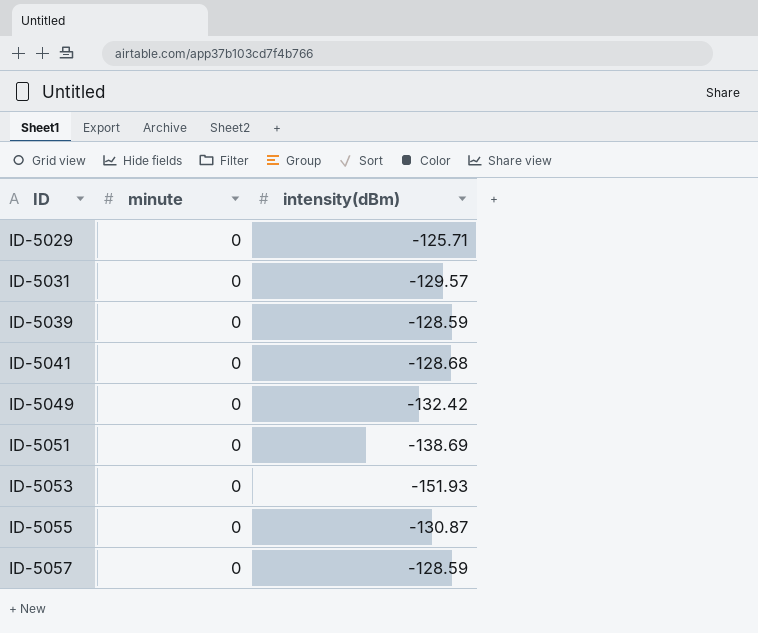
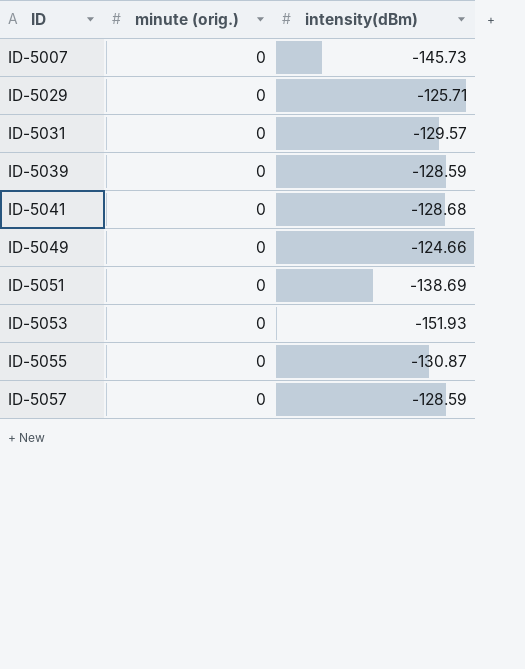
column name: minute -> minute (orig.)
row ID-5007: none -> 0 | -145.73
ID-5049 | intensity(dBm): -132.42 -> -124.66

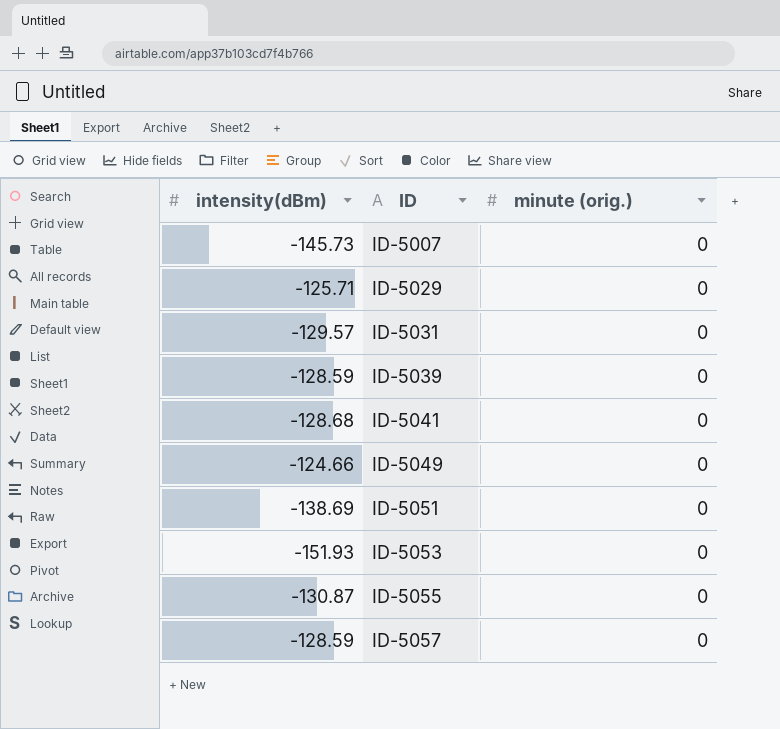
column intensity(dBm) | position: 3 -> 1

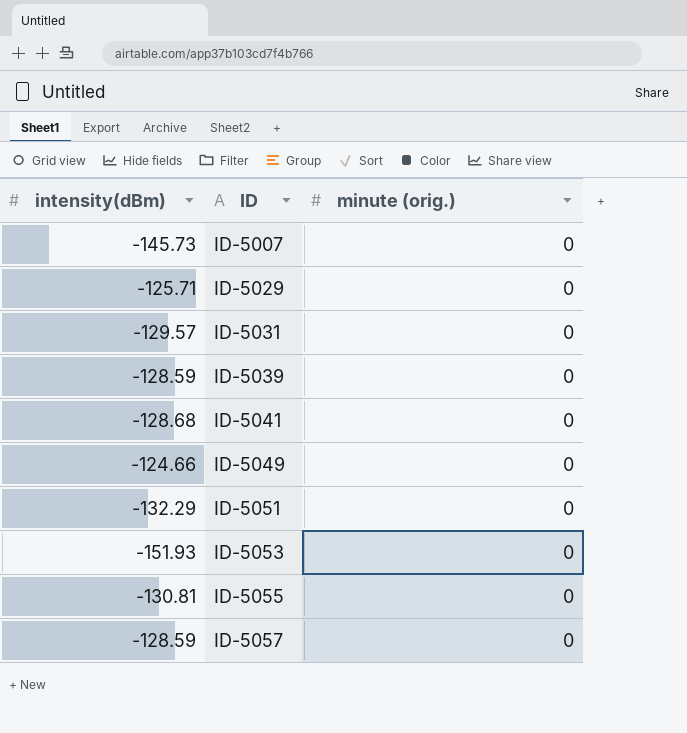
ID-5051 | intensity(dBm): -138.69 -> -132.29
ID-5055 | intensity(dBm): -130.87 -> -130.81

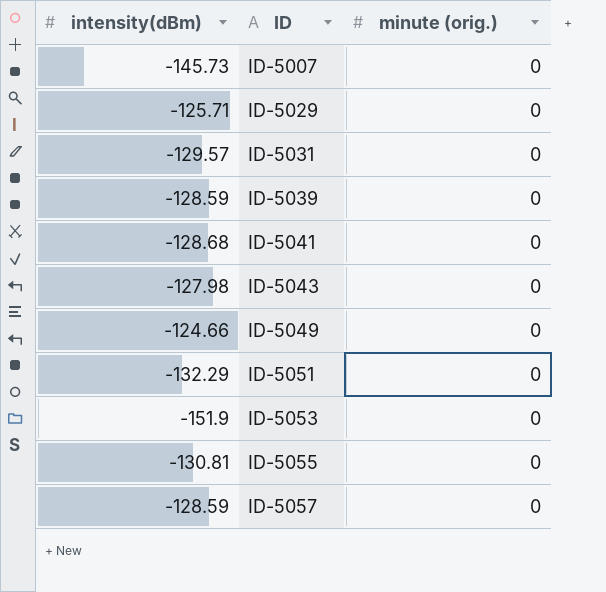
row ID-5043: none -> -127.98 | 0
ID-5053 | intensity(dBm): -151.93 -> -151.9

